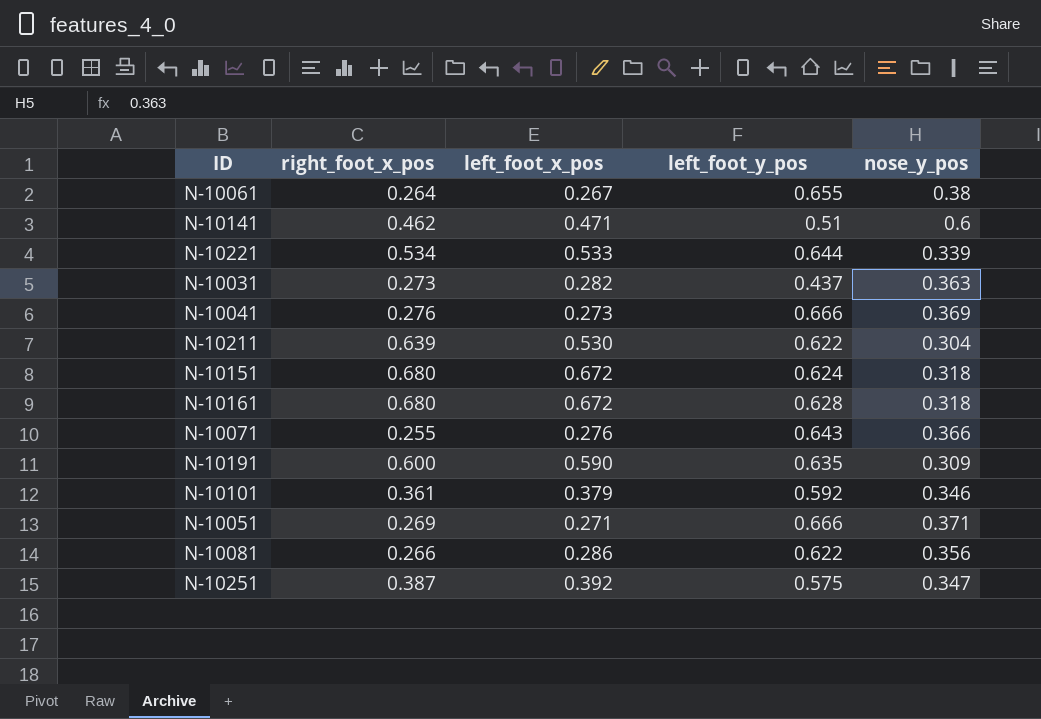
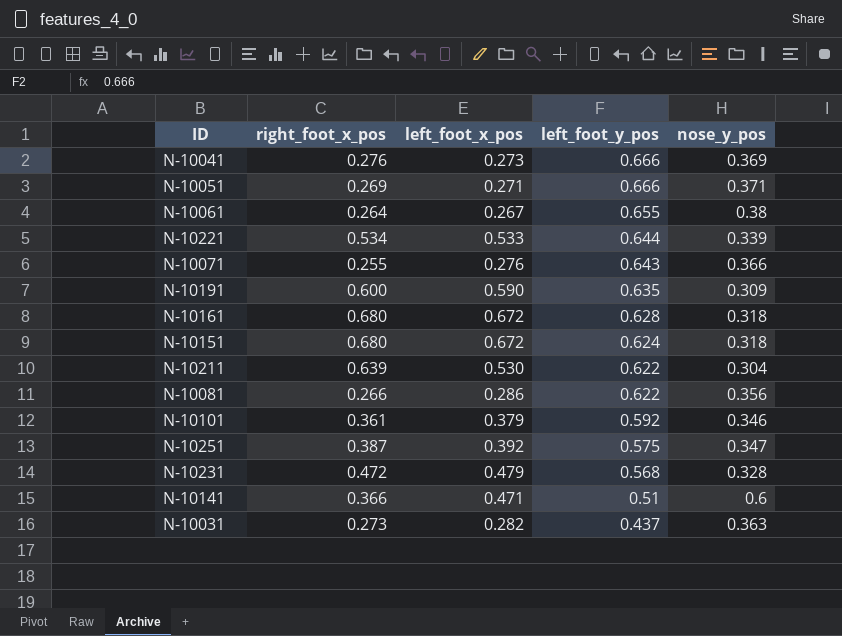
row order: none -> left_foot_y_pos descending
row N-10231: none -> 0.472 | 0.479 | 0.568 | 0.328
N-10141 | right_foot_x_pos: 0.462 -> 0.366

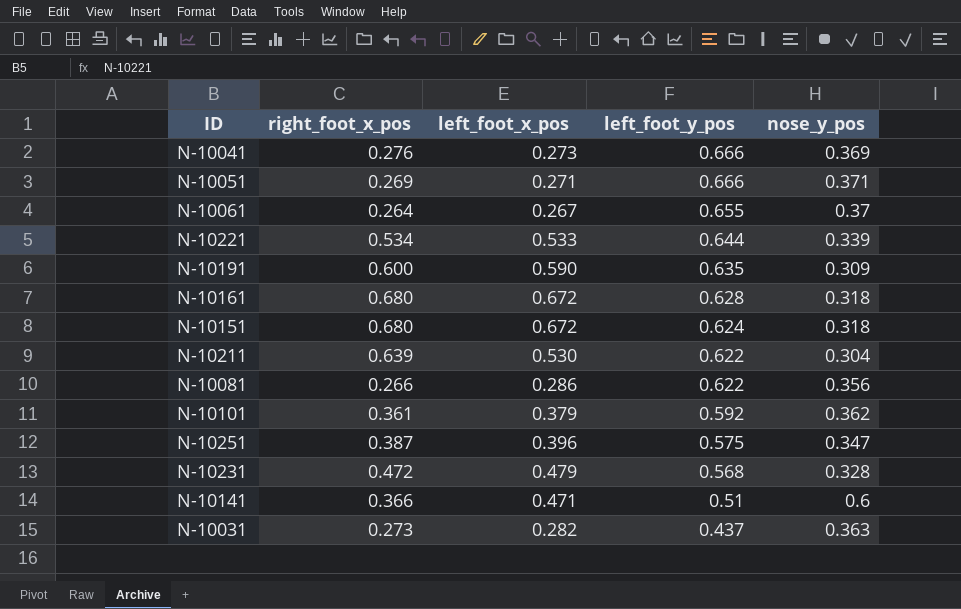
row N-10071: 0.255 | 0.276 | 0.643 | 0.366 -> none
N-10061 | nose_y_pos: 0.38 -> 0.37
N-10101 | nose_y_pos: 0.346 -> 0.362
N-10251 | left_foot_x_pos: 0.392 -> 0.396

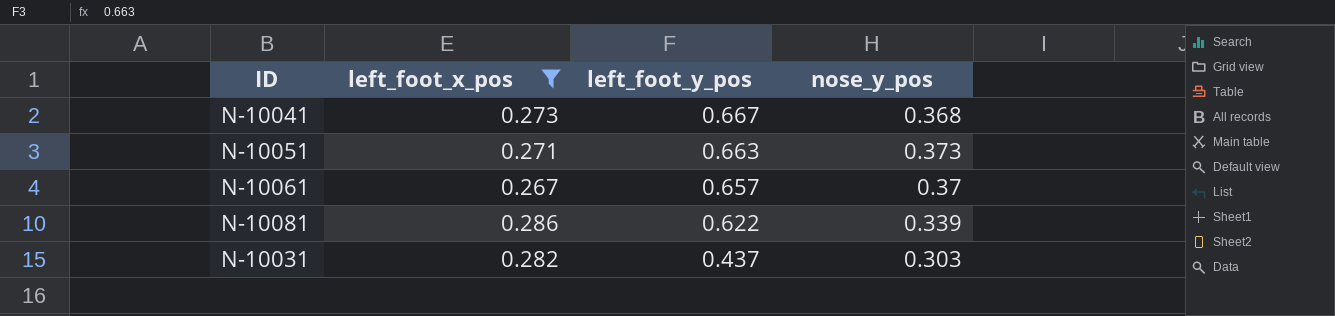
filter: none -> left_foot_x_pos <= 0.286
column right_foot_x_pos | position: 2 -> none
N-10041 | left_foot_y_pos: 0.666 -> 0.667
N-10041 | nose_y_pos: 0.369 -> 0.368
N-10051 | left_foot_y_pos: 0.666 -> 0.663
N-10051 | nose_y_pos: 0.371 -> 0.373
N-10061 | left_foot_y_pos: 0.655 -> 0.657
N-10081 | nose_y_pos: 0.356 -> 0.339
N-10031 | nose_y_pos: 0.363 -> 0.303

